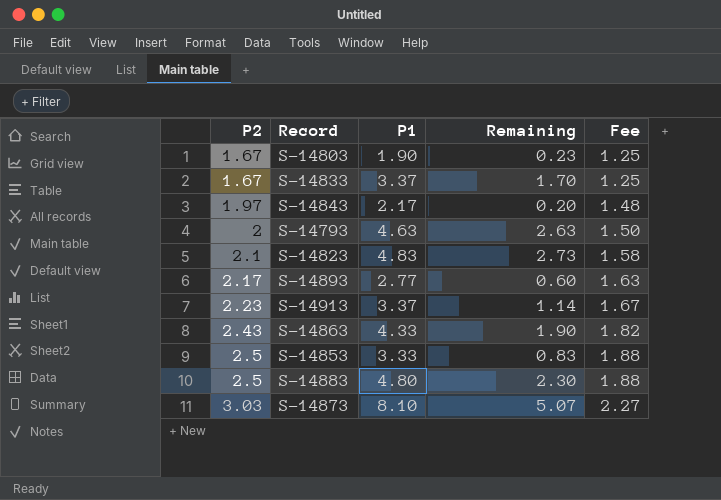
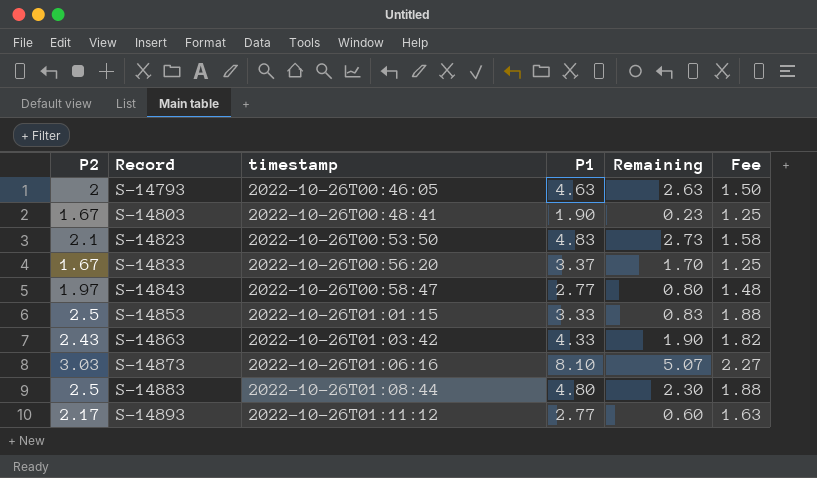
row order: P2 ascending -> Record ascending
column timestamp | position: none -> 3
row S-14913: 2.23 | 3.37 | 1.14 | 1.67 -> none
S-14843 | P1: 2.17 -> 2.77
S-14843 | Remaining: 0.20 -> 0.80

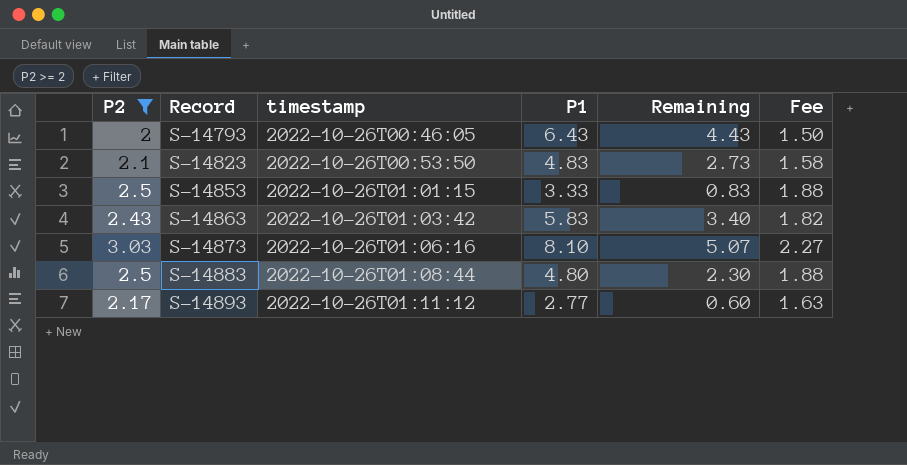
filter: none -> P2 >= 2
S-14793 | P1: 4.63 -> 6.43
S-14793 | Remaining: 2.63 -> 4.43
S-14863 | P1: 4.33 -> 5.83
S-14863 | Remaining: 1.90 -> 3.40

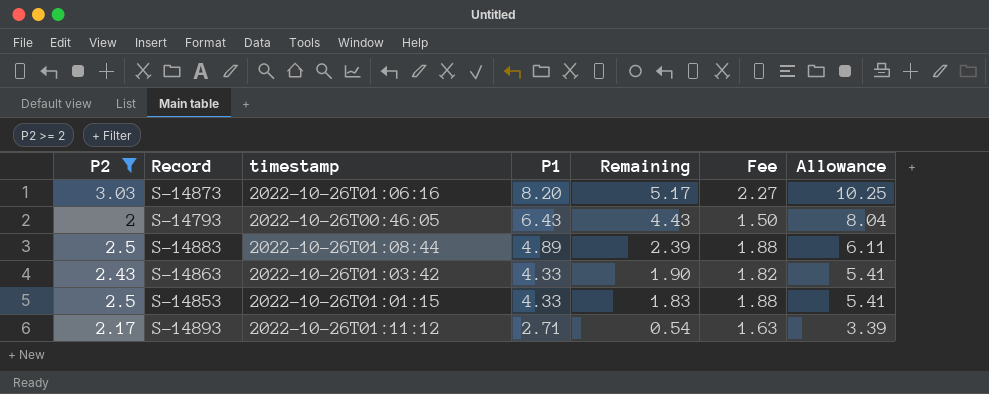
row order: Record ascending -> P1 descending
column Allowance | formula: none -> [P1] * 1.25
row S-14823: 2.1 | 2022-10-26T00:53:50 | 4.83 | 2.73 | 1.58 -> none
S-14873 | P1: 8.10 -> 8.20
S-14873 | Remaining: 5.07 -> 5.17
S-14883 | P1: 4.80 -> 4.89
S-14883 | Remaining: 2.30 -> 2.39
S-14863 | P1: 5.83 -> 4.33
S-14863 | Remaining: 3.40 -> 1.90
S-14853 | P1: 3.33 -> 4.33
S-14853 | Remaining: 0.83 -> 1.83
S-14893 | P1: 2.77 -> 2.71
S-14893 | Remaining: 0.60 -> 0.54

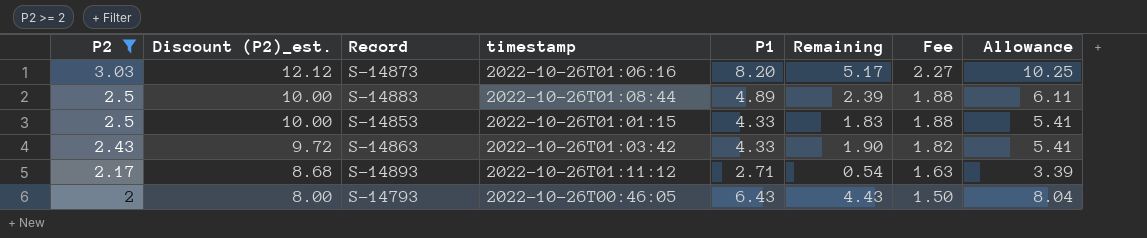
row order: P1 descending -> P2 descending
column Discount (P2)_est. | formula: none -> [P2] * 4

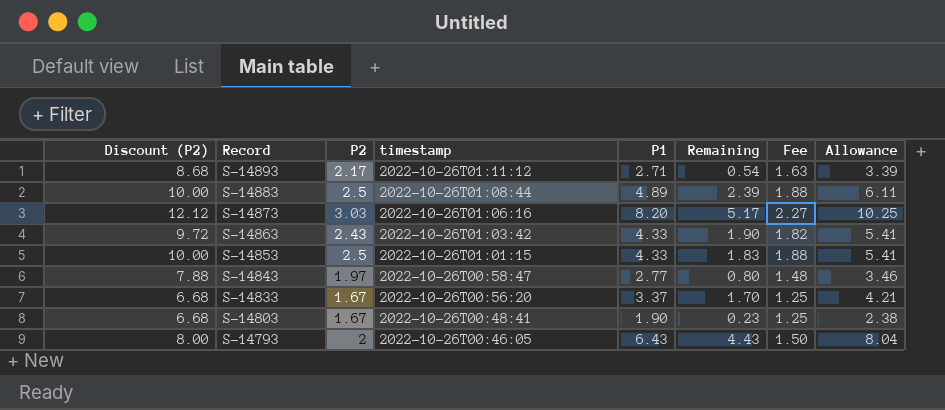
filter: P2 >= 2 -> none
row order: P2 descending -> Record descending
column name: Discount (P2)_est. -> Discount (P2)
column P2 | position: 1 -> 3

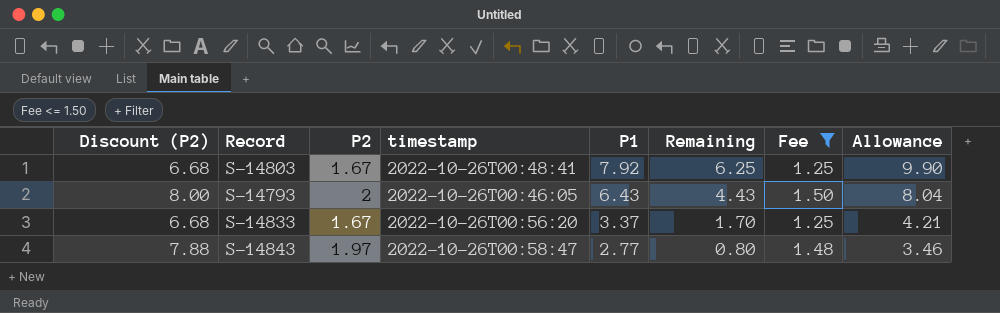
filter: none -> Fee <= 1.50
row order: Record descending -> P1 descending
S-14803 | P1: 1.90 -> 7.92
S-14803 | Remaining: 0.23 -> 6.25
S-14803 | Allowance: 2.38 -> 9.90

